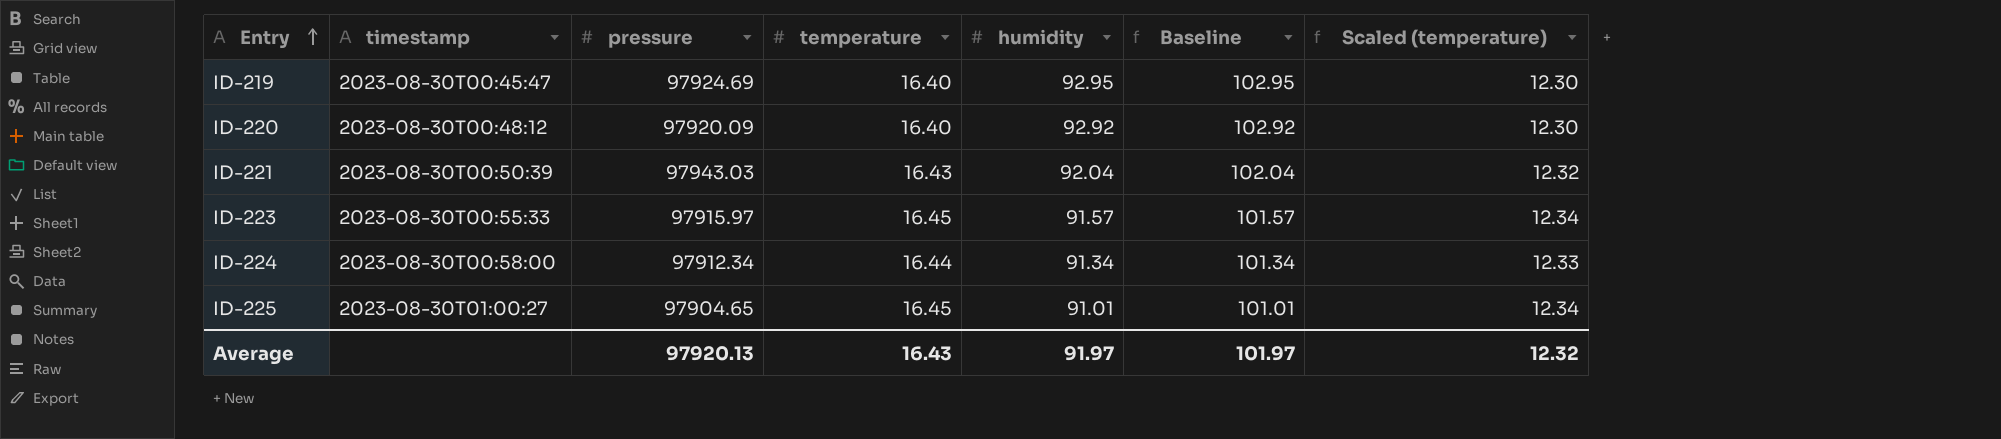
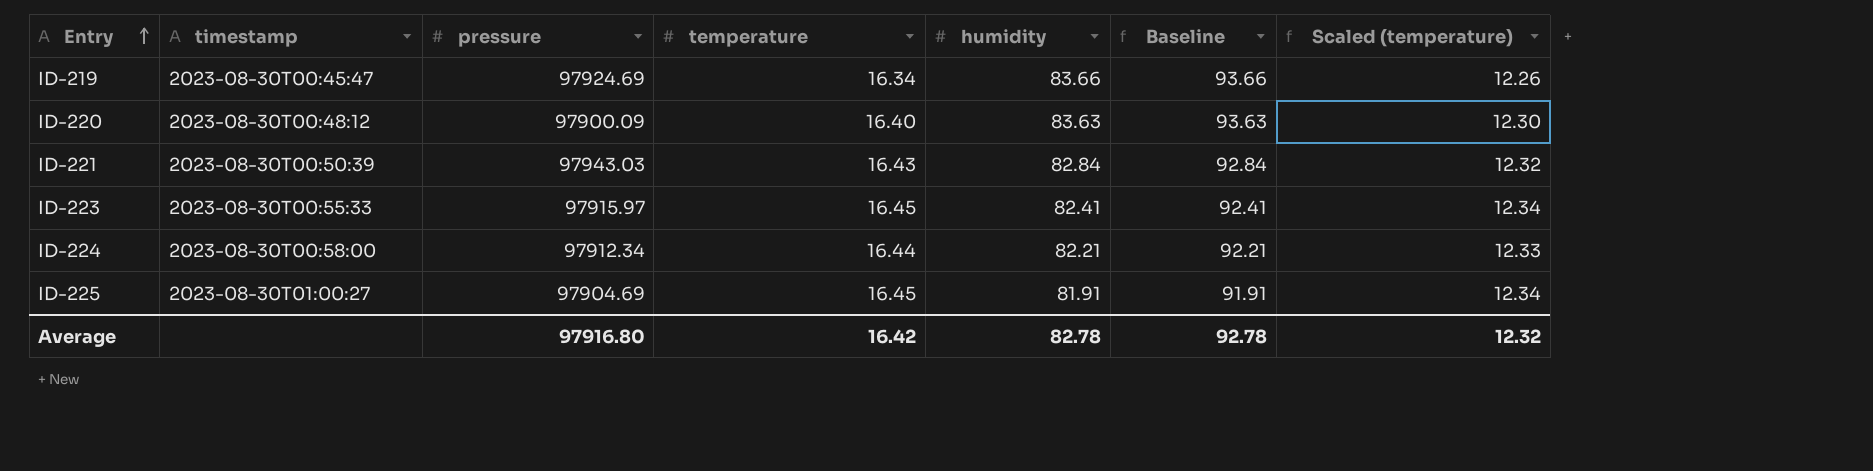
ID-219 | temperature: 16.40 -> 16.34
ID-219 | humidity: 92.95 -> 83.66
ID-219 | Baseline: 102.95 -> 93.66
ID-219 | Scaled (temperature): 12.30 -> 12.26
ID-220 | pressure: 97920.09 -> 97900.09
ID-220 | humidity: 92.92 -> 83.63
ID-220 | Baseline: 102.92 -> 93.63
ID-221 | humidity: 92.04 -> 82.84
ID-221 | Baseline: 102.04 -> 92.84
ID-223 | humidity: 91.57 -> 82.41
ID-223 | Baseline: 101.57 -> 92.41
ID-224 | humidity: 91.34 -> 82.21
ID-224 | Baseline: 101.34 -> 92.21
ID-225 | pressure: 97904.65 -> 97904.69
ID-225 | humidity: 91.01 -> 81.91
ID-225 | Baseline: 101.01 -> 91.91
Average | pressure: 97920.13 -> 97916.80
Average | temperature: 16.43 -> 16.42
Average | humidity: 91.97 -> 82.78
Average | Baseline: 101.97 -> 92.78

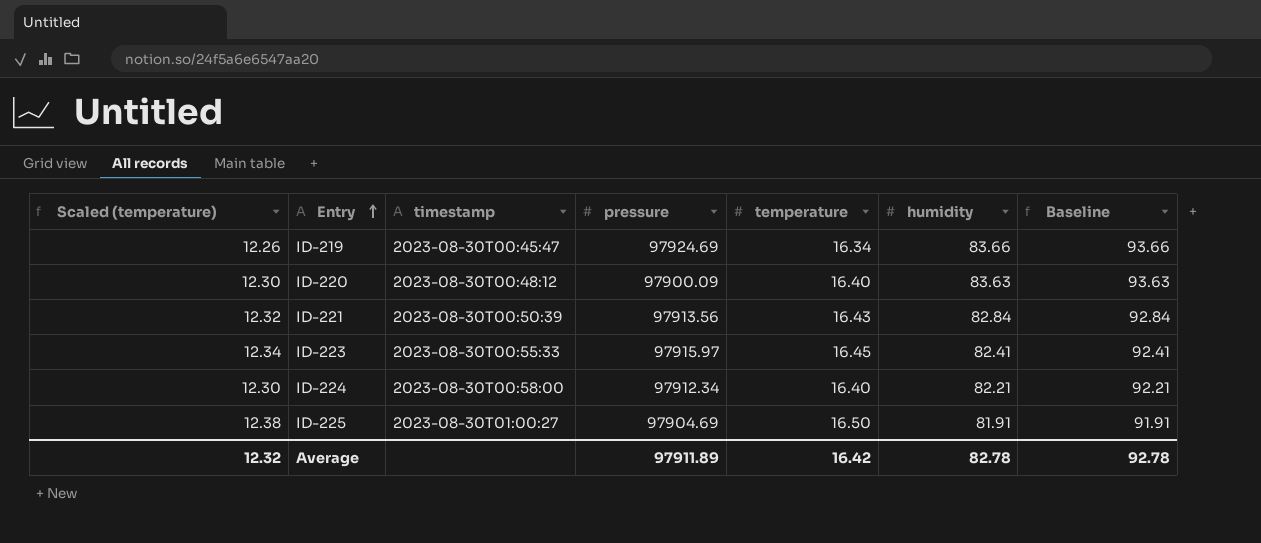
column Scaled (temperature) | position: 7 -> 1
ID-221 | pressure: 97943.03 -> 97913.56
ID-224 | Scaled (temperature): 12.33 -> 12.30
ID-224 | temperature: 16.44 -> 16.40
ID-225 | Scaled (temperature): 12.34 -> 12.38
ID-225 | temperature: 16.45 -> 16.50
Average | pressure: 97916.80 -> 97911.89

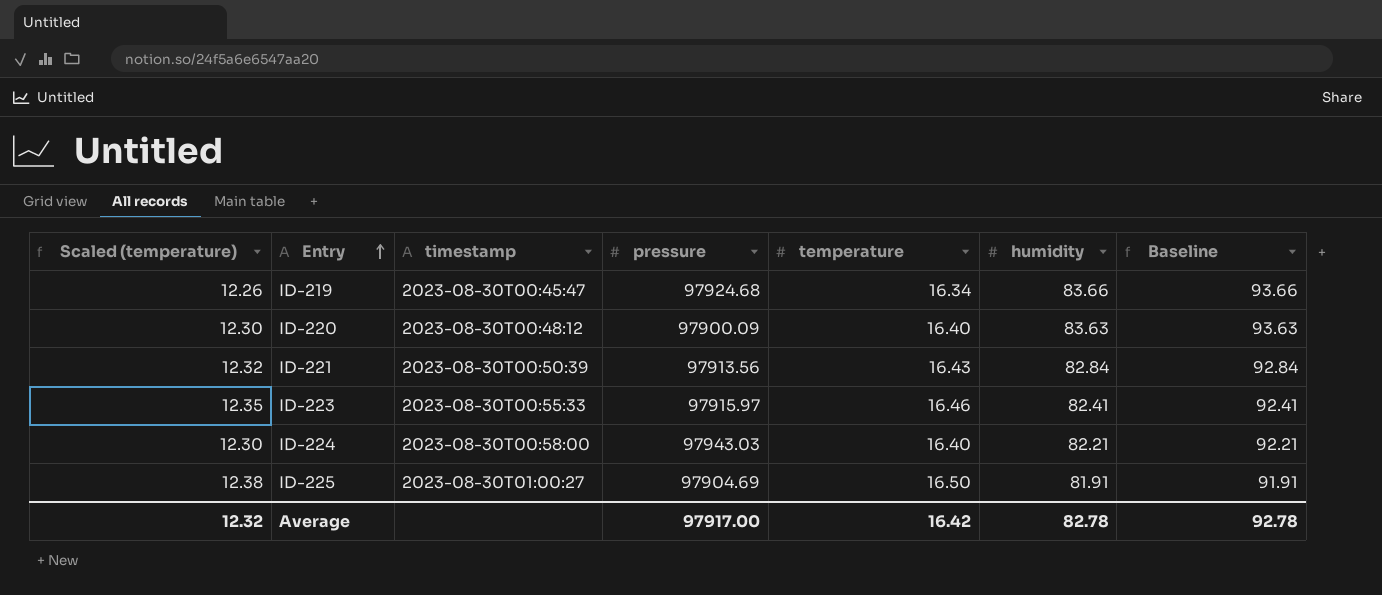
ID-219 | pressure: 97924.69 -> 97924.68
ID-223 | Scaled (temperature): 12.34 -> 12.35
ID-223 | temperature: 16.45 -> 16.46
ID-224 | pressure: 97912.34 -> 97943.03
Average | pressure: 97911.89 -> 97917.00

